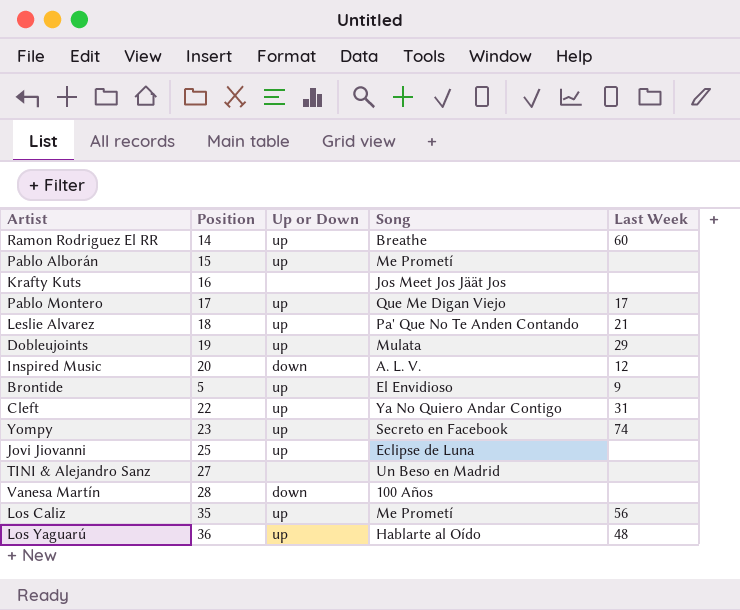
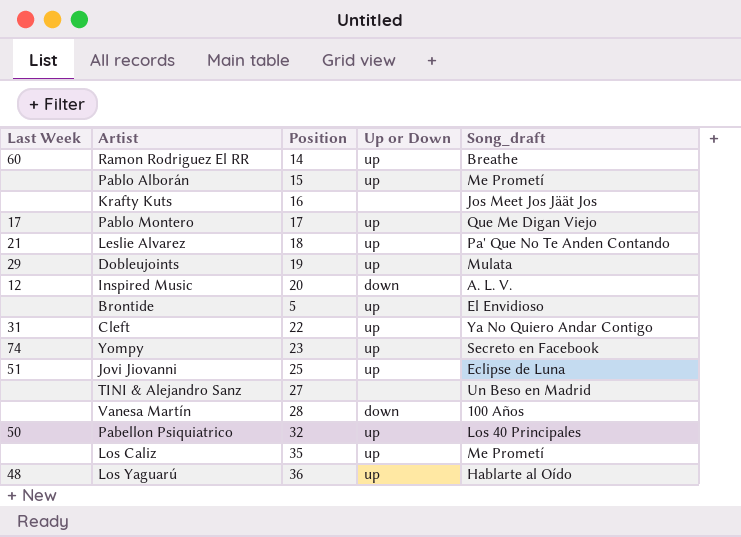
column Last Week | position: 5 -> 1
column name: Song -> Song_draft
Brontide | Last Week: 9 -> none
Jovi Jiovanni | Last Week: none -> 51
row Pabellon Psiquiatrico: none -> 50 | 32 | up | Los 40 Principales
Los Caliz | Last Week: 56 -> none

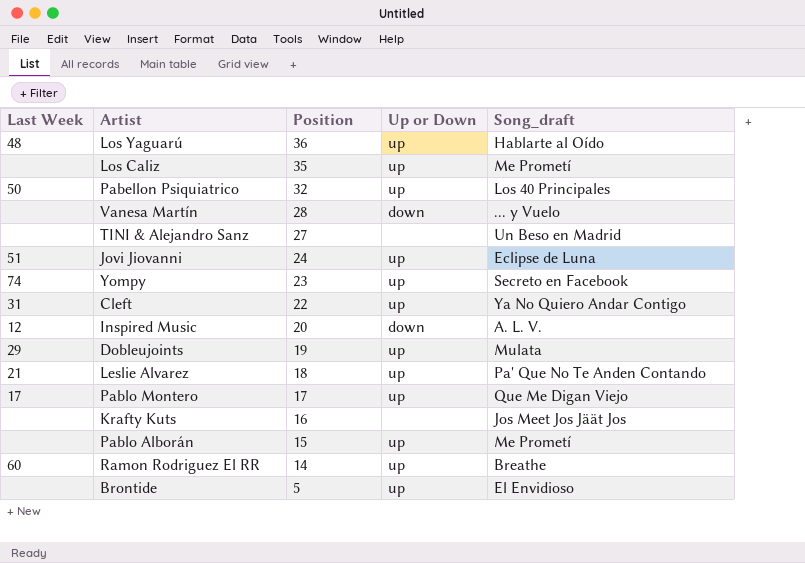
row order: none -> Position descending
Vanesa Martín | Song_draft: 100 Años -> ... y Vuelo
Jovi Jiovanni | Position: 25 -> 24

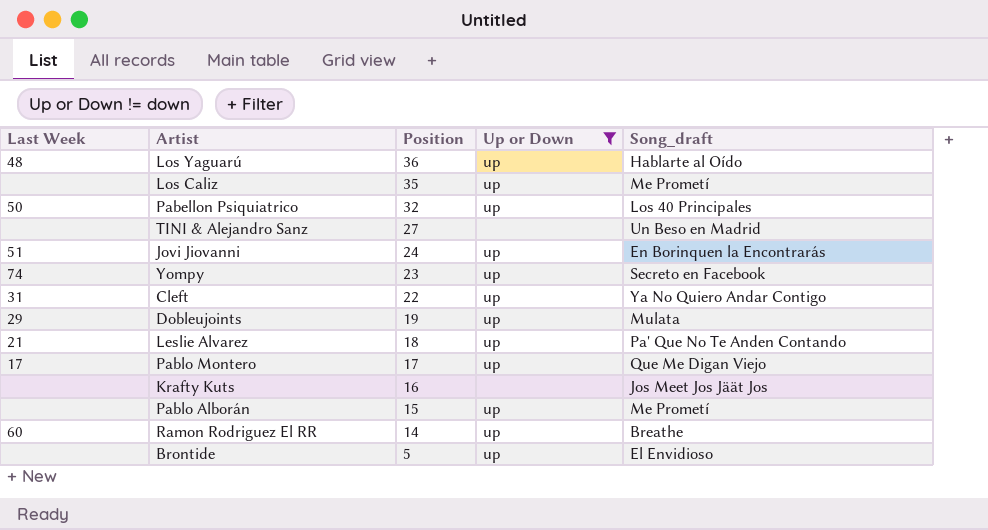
filter: none -> Up or Down != down
Jovi Jiovanni | Song_draft: Eclipse de Luna -> En Borinquen la Encontrarás

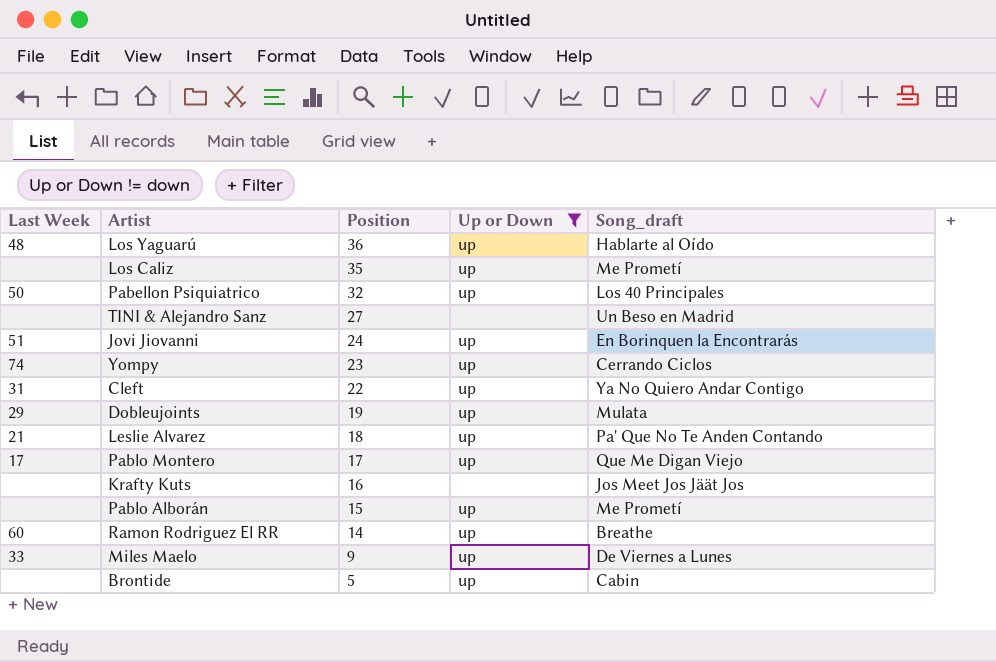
Yompy | Song_draft: Secreto en Facebook -> Cerrando Ciclos
row Miles Maelo: none -> 33 | 9 | up | De Viernes a Lunes
Brontide | Song_draft: El Envidioso -> Cabin

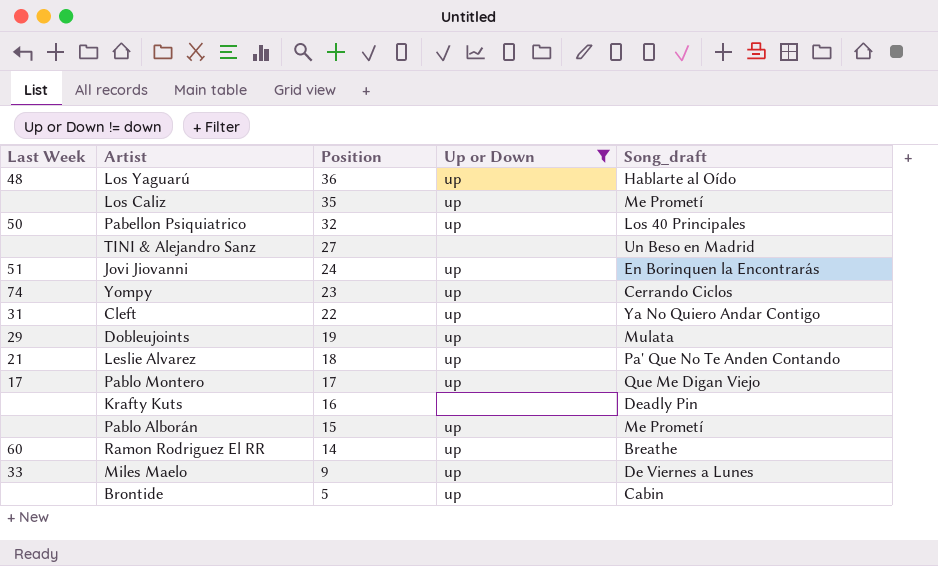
Krafty Kuts | Song_draft: Jos Meet Jos Jäät Jos -> Deadly Pin

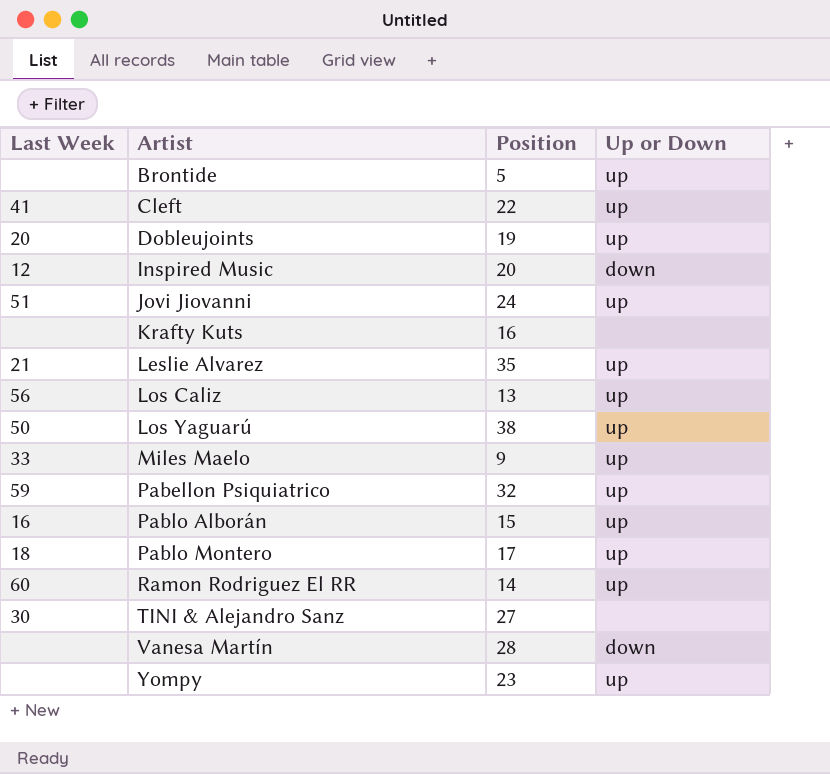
filter: Up or Down != down -> none
row order: Position descending -> Artist ascending
column Song_draft | position: 5 -> none
Cleft | Last Week: 31 -> 41
Dobleujoints | Last Week: 29 -> 20
Leslie Alvarez | Position: 18 -> 35
Los Caliz | Last Week: none -> 56
Los Caliz | Position: 35 -> 13
Los Yaguarú | Last Week: 48 -> 50
Los Yaguarú | Position: 36 -> 38
Pabellon Psiquiatrico | Last Week: 50 -> 59
Pablo Alborán | Last Week: none -> 16
Pablo Montero | Last Week: 17 -> 18
TINI & Alejandro Sanz | Last Week: none -> 30
Yompy | Last Week: 74 -> none

